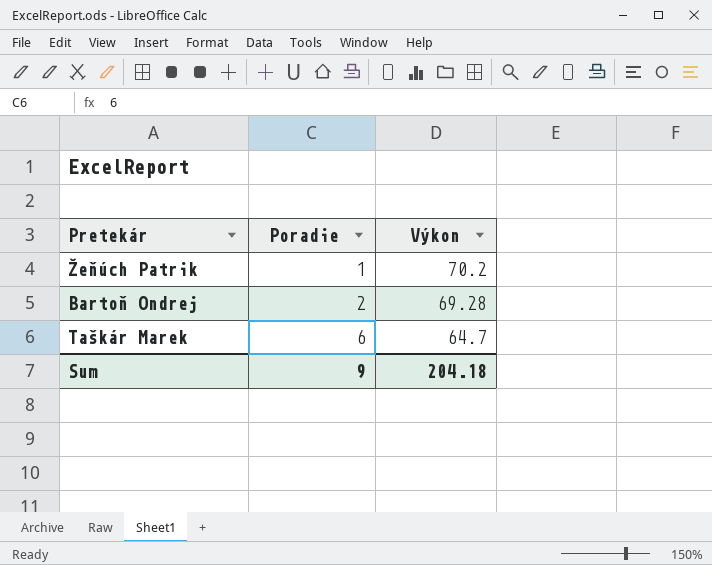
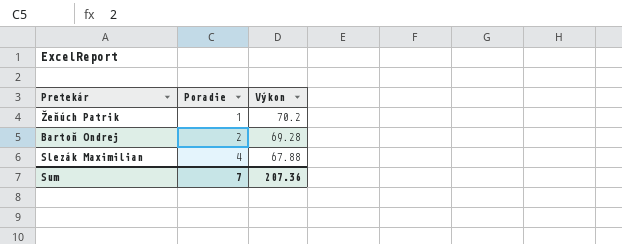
row Taškár Marek: 6 | 64.7 -> none
row Slezák Maximilian: none -> 4 | 67.88
Sum | Poradie: 9 -> 7
Sum | Výkon: 204.18 -> 207.36

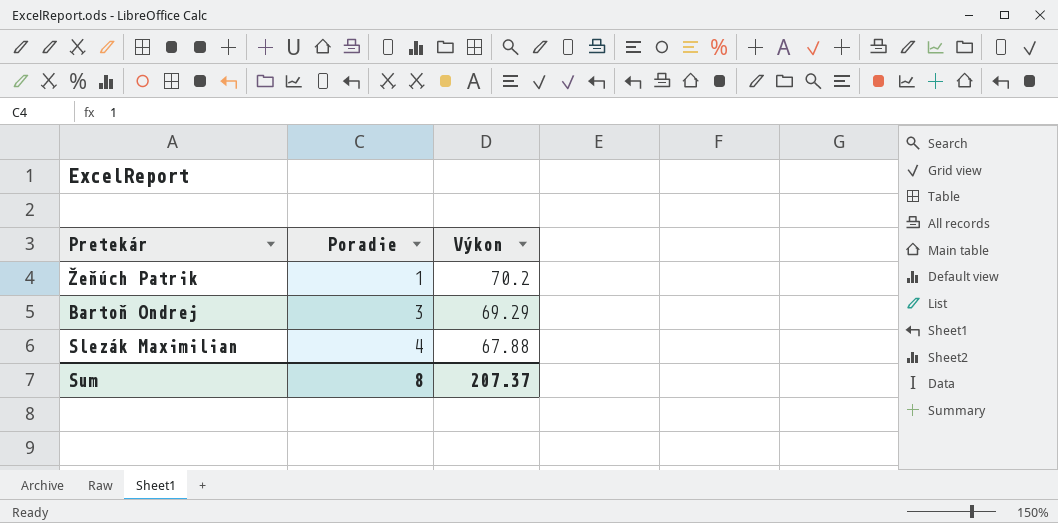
Bartoň Ondrej | Poradie: 2 -> 3
Bartoň Ondrej | Výkon: 69.28 -> 69.29
Sum | Poradie: 7 -> 8
Sum | Výkon: 207.36 -> 207.37

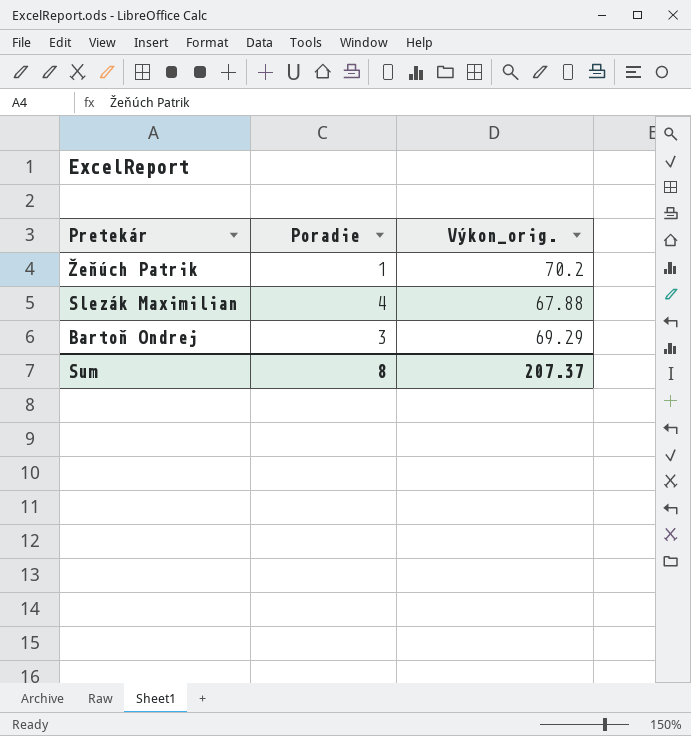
row order: Poradie ascending -> Pretekár descending
column name: Výkon -> Výkon_orig.

